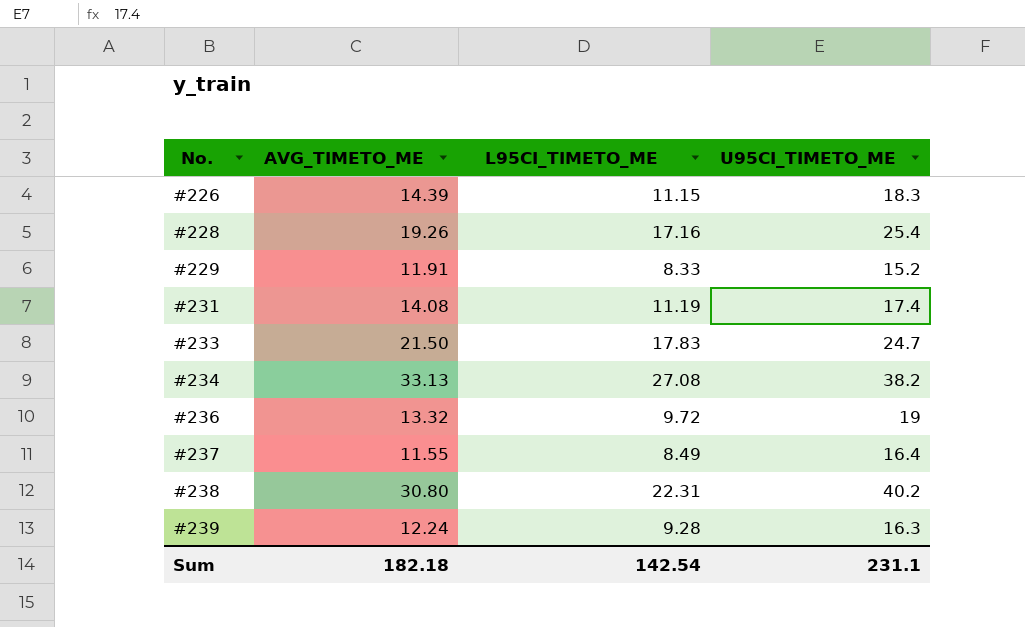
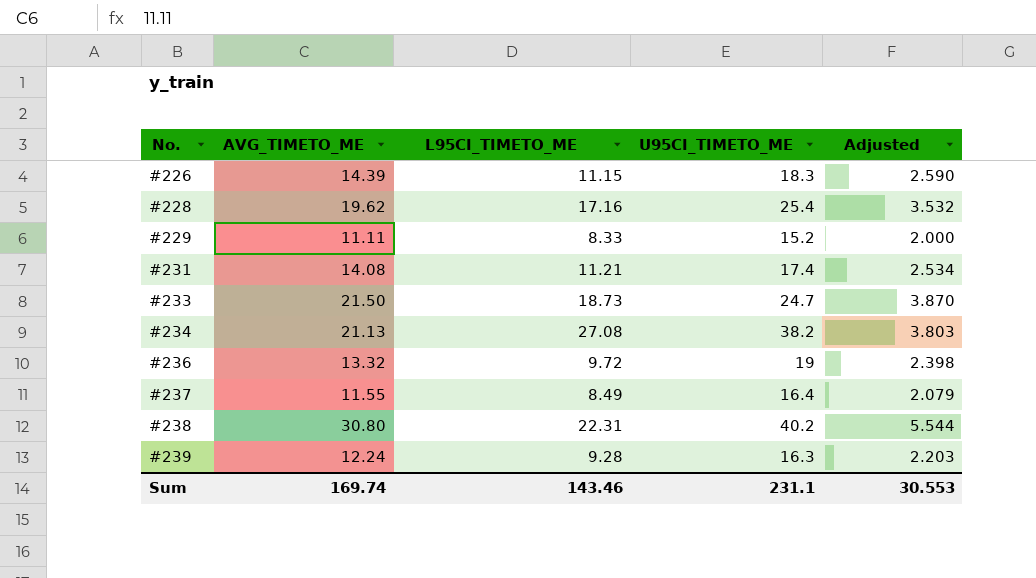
column Adjusted | formula: none -> [AVG_TIMETO_ME] * 0.18
#228 | AVG_TIMETO_ME: 19.26 -> 19.62
#229 | AVG_TIMETO_ME: 11.91 -> 11.11
#231 | L95CI_TIMETO_ME: 11.19 -> 11.21
#233 | L95CI_TIMETO_ME: 17.83 -> 18.73
#234 | AVG_TIMETO_ME: 33.13 -> 21.13
Sum | AVG_TIMETO_ME: 182.18 -> 169.74
Sum | L95CI_TIMETO_ME: 142.54 -> 143.46

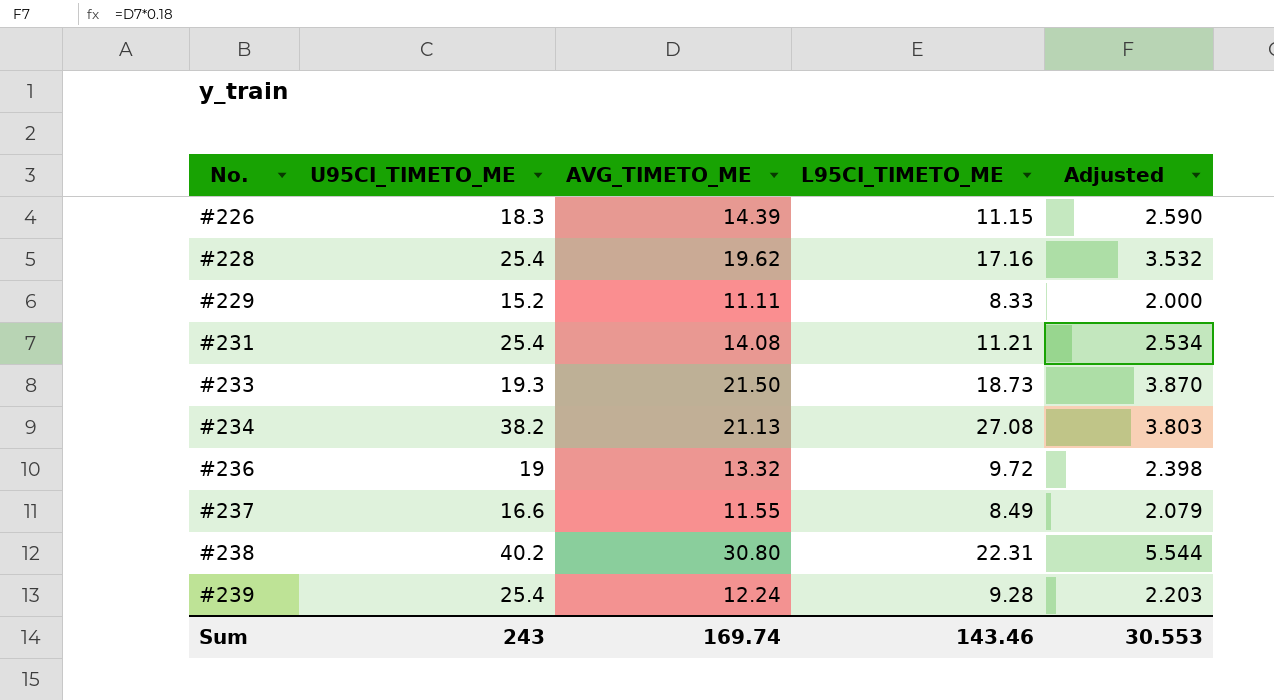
column U95CI_TIMETO_ME | position: 4 -> 2
#231 | U95CI_TIMETO_ME: 17.4 -> 25.4
#233 | U95CI_TIMETO_ME: 24.7 -> 19.3
#237 | U95CI_TIMETO_ME: 16.4 -> 16.6
#239 | U95CI_TIMETO_ME: 16.3 -> 25.4
Sum | U95CI_TIMETO_ME: 231.1 -> 243

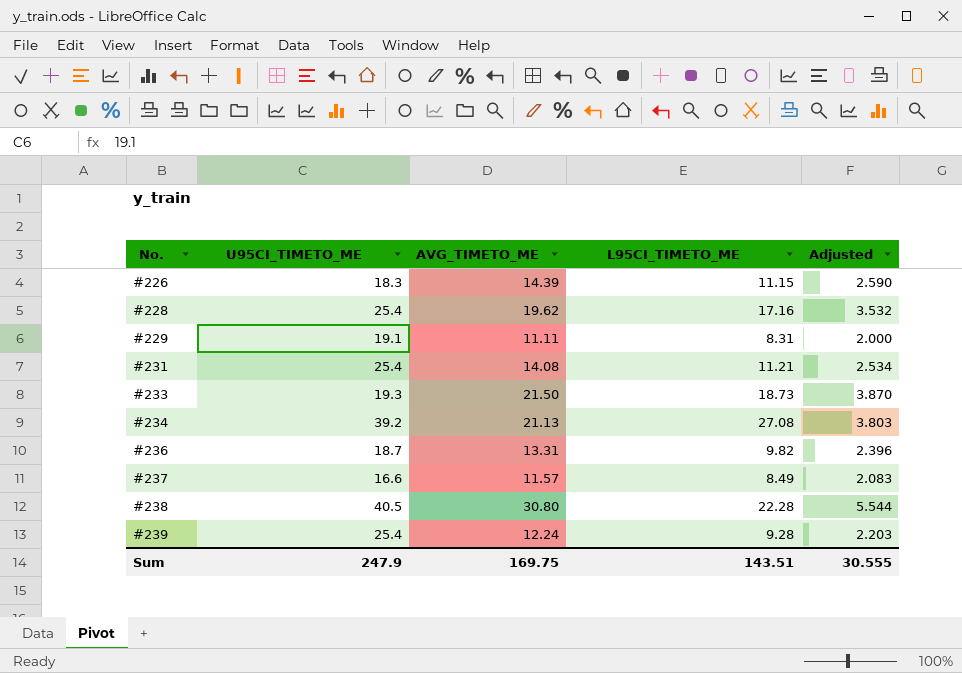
#229 | U95CI_TIMETO_ME: 15.2 -> 19.1
#229 | L95CI_TIMETO_ME: 8.33 -> 8.31
#234 | U95CI_TIMETO_ME: 38.2 -> 39.2
#236 | U95CI_TIMETO_ME: 19 -> 18.7
#236 | AVG_TIMETO_ME: 13.32 -> 13.31
#236 | L95CI_TIMETO_ME: 9.72 -> 9.82
#236 | Adjusted: 2.398 -> 2.396
#237 | AVG_TIMETO_ME: 11.55 -> 11.57
#237 | Adjusted: 2.079 -> 2.083
#238 | U95CI_TIMETO_ME: 40.2 -> 40.5
#238 | L95CI_TIMETO_ME: 22.31 -> 22.28
Sum | U95CI_TIMETO_ME: 243 -> 247.9
Sum | AVG_TIMETO_ME: 169.74 -> 169.75
Sum | L95CI_TIMETO_ME: 143.46 -> 143.51
Sum | Adjusted: 30.553 -> 30.555

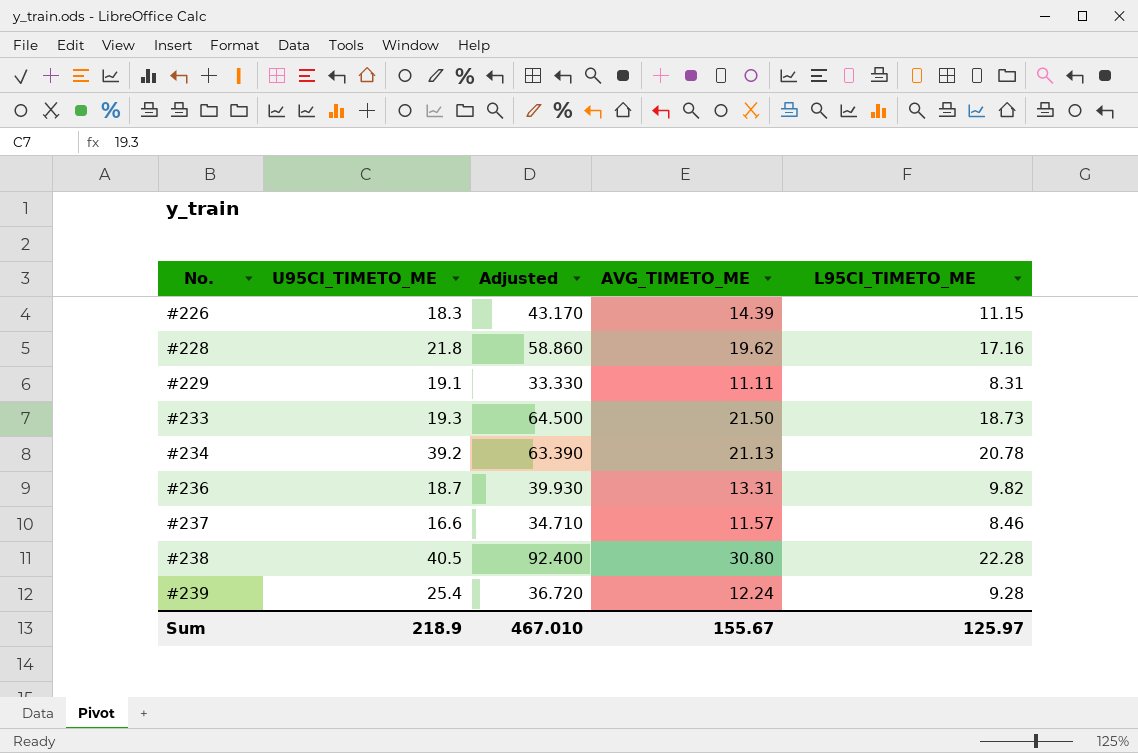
column Adjusted | formula: [AVG_TIMETO_ME] * 0.18 -> [AVG_TIMETO_ME] * 3
column Adjusted | position: 5 -> 3
row #231: 25.4 | 14.08 | 11.21 | 2.534 -> none
#228 | U95CI_TIMETO_ME: 25.4 -> 21.8
#234 | L95CI_TIMETO_ME: 27.08 -> 20.78
#237 | L95CI_TIMETO_ME: 8.49 -> 8.46
Sum | U95CI_TIMETO_ME: 247.9 -> 218.9
Sum | Adjusted: 30.555 -> 467.010
Sum | AVG_TIMETO_ME: 169.75 -> 155.67
Sum | L95CI_TIMETO_ME: 143.51 -> 125.97

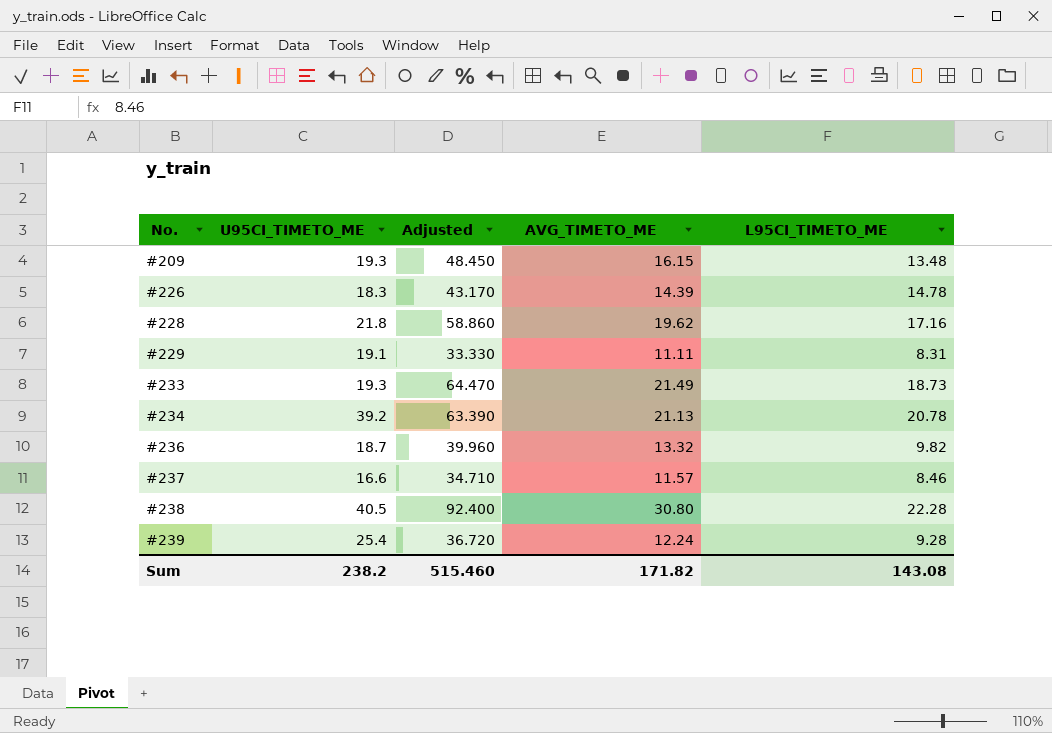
row #209: none -> 19.3 | 48.450 | 16.15 | 13.48
#226 | L95CI_TIMETO_ME: 11.15 -> 14.78
#233 | Adjusted: 64.500 -> 64.470
#233 | AVG_TIMETO_ME: 21.50 -> 21.49
#236 | Adjusted: 39.930 -> 39.960
#236 | AVG_TIMETO_ME: 13.31 -> 13.32
Sum | U95CI_TIMETO_ME: 218.9 -> 238.2
Sum | Adjusted: 467.010 -> 515.460
Sum | AVG_TIMETO_ME: 155.67 -> 171.82
Sum | L95CI_TIMETO_ME: 125.97 -> 143.08

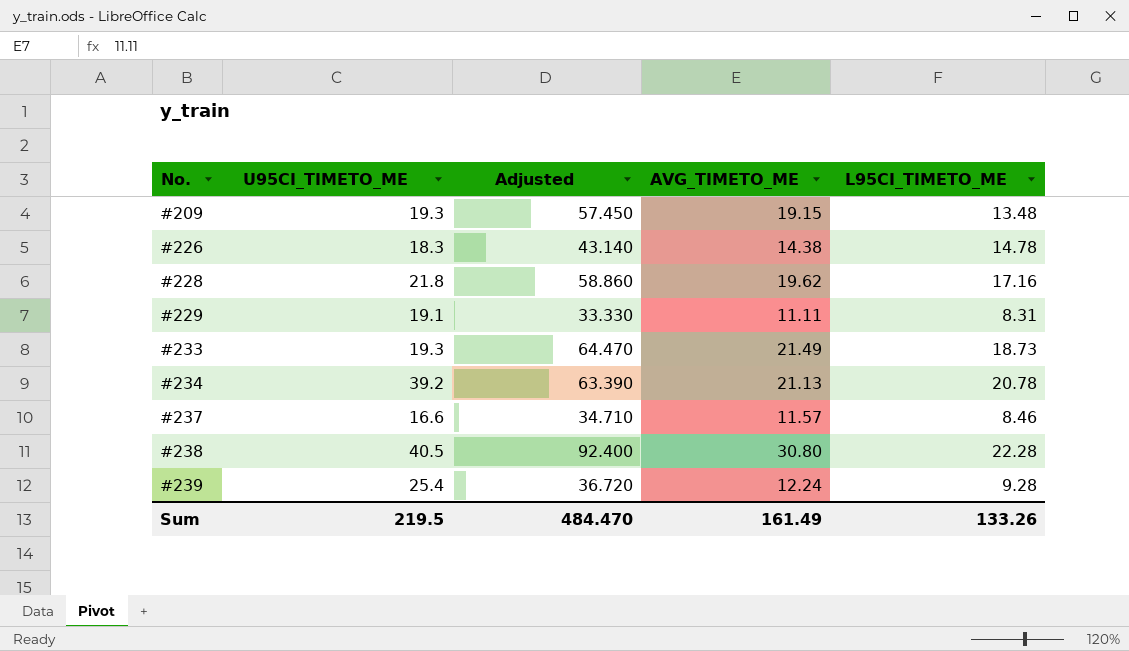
row #236: 18.7 | 39.960 | 13.32 | 9.82 -> none
#209 | Adjusted: 48.450 -> 57.450
#209 | AVG_TIMETO_ME: 16.15 -> 19.15
#226 | Adjusted: 43.170 -> 43.140
#226 | AVG_TIMETO_ME: 14.39 -> 14.38
Sum | U95CI_TIMETO_ME: 238.2 -> 219.5
Sum | Adjusted: 515.460 -> 484.470
Sum | AVG_TIMETO_ME: 171.82 -> 161.49
Sum | L95CI_TIMETO_ME: 143.08 -> 133.26

